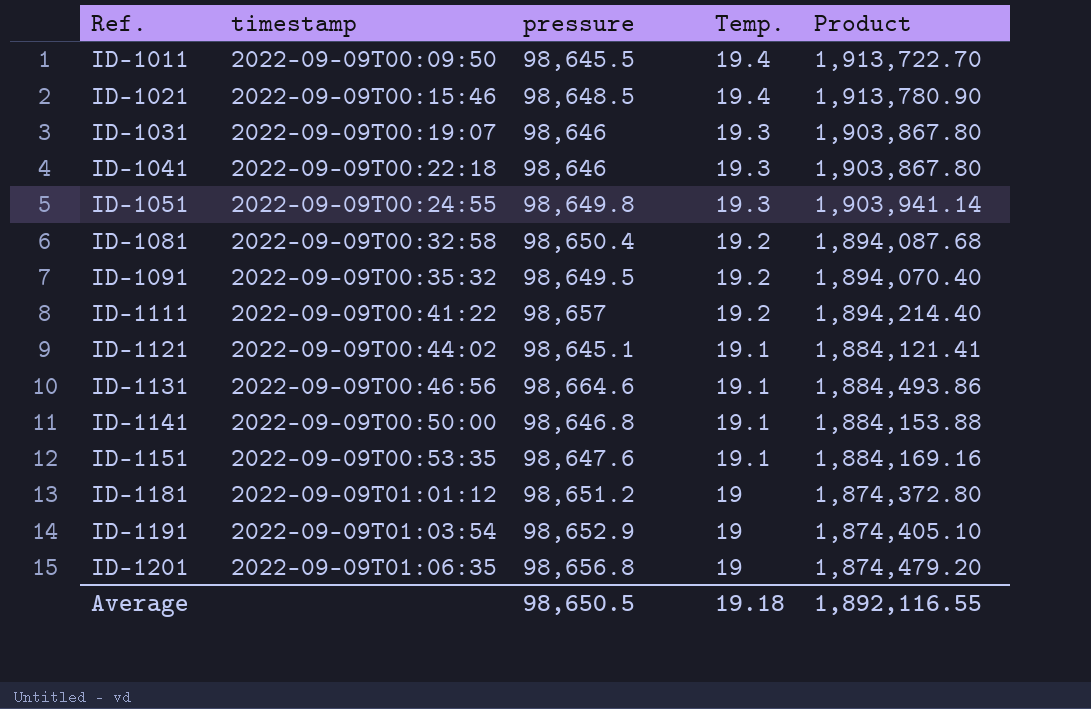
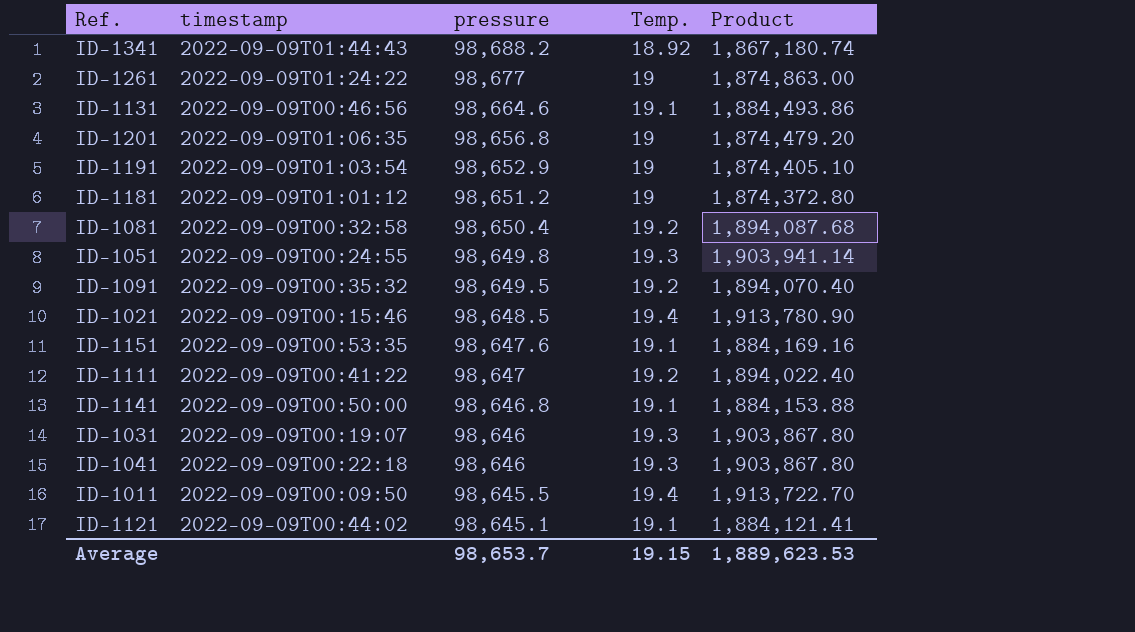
row order: Ref. ascending -> pressure descending
row ID-1341: none -> 2022-09-09T01:44:43 | 98,688.2 | 18.92 | 1,867,180.74
row ID-1261: none -> 2022-09-09T01:24:22 | 98,677 | 19 | 1,874,863.00
ID-1111 | pressure: 98,657 -> 98,647
ID-1111 | Product: 1,894,214.40 -> 1,894,022.40
Average | pressure: 98,650.5 -> 98,653.7
Average | Temp.: 19.18 -> 19.15
Average | Product: 1,892,116.55 -> 1,889,623.53

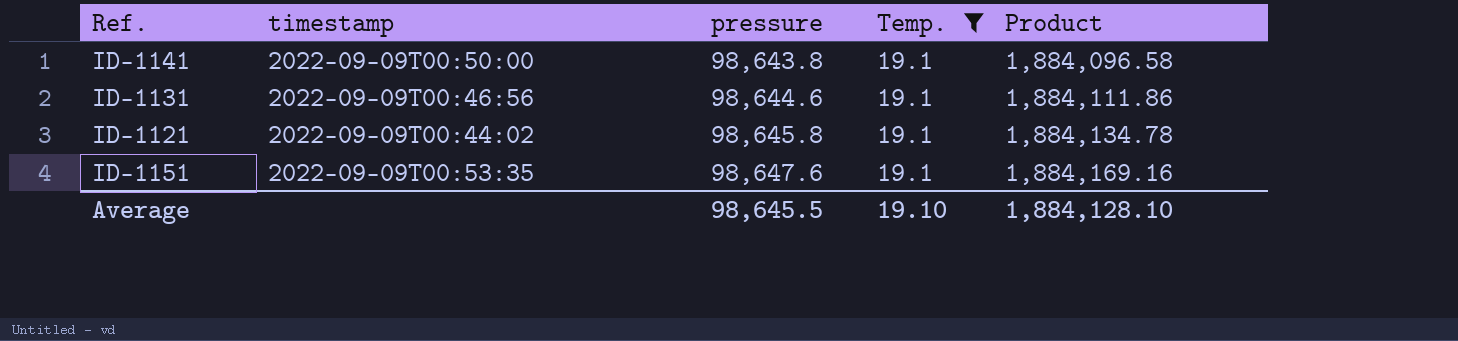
filter: none -> Temp. = 19.1
row order: pressure descending -> pressure ascending
ID-1141 | pressure: 98,646.8 -> 98,643.8
ID-1141 | Product: 1,884,153.88 -> 1,884,096.58
ID-1131 | pressure: 98,664.6 -> 98,644.6
ID-1131 | Product: 1,884,493.86 -> 1,884,111.86
ID-1121 | pressure: 98,645.1 -> 98,645.8
ID-1121 | Product: 1,884,121.41 -> 1,884,134.78
Average | pressure: 98,653.7 -> 98,645.5
Average | Temp.: 19.15 -> 19.10
Average | Product: 1,889,623.53 -> 1,884,128.10

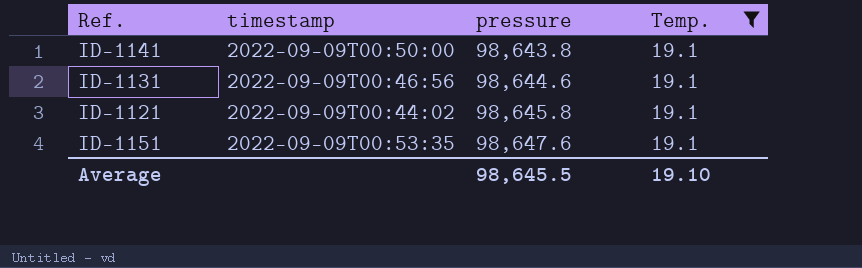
column Product | formula: [pressure] * [Temp.] -> none

